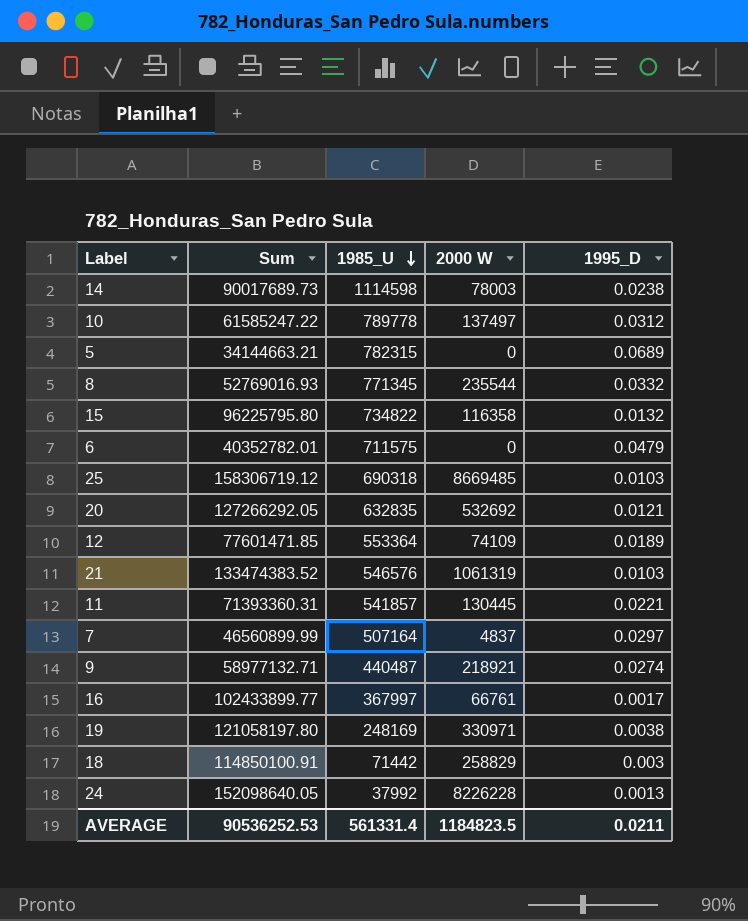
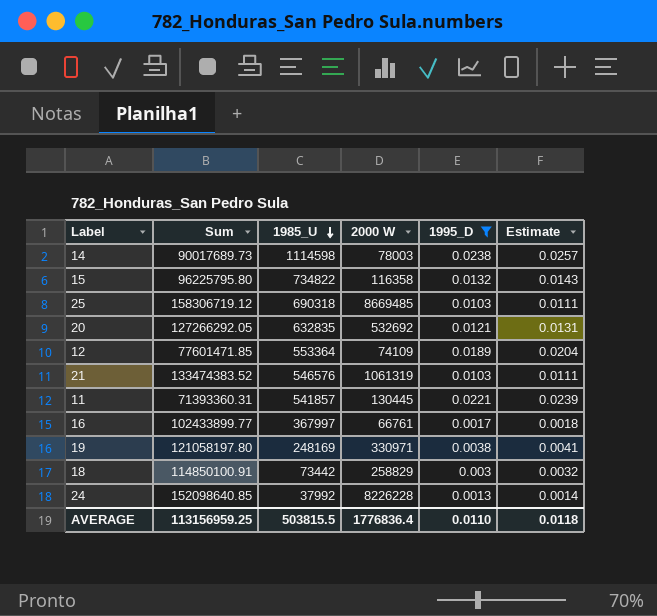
filter: none -> 1995_D <= 0.0238
column Estimate | formula: none -> [1995_D] * 1.08
18 | 1985_U: 71442 -> 73442
24 | Sum: 152098640.05 -> 152098640.85
AVERAGE | Sum: 90536252.53 -> 113156959.25
AVERAGE | 1985_U: 561331.4 -> 503815.5
AVERAGE | 2000 W: 1184823.5 -> 1776836.4
AVERAGE | 1995_D: 0.0211 -> 0.0110

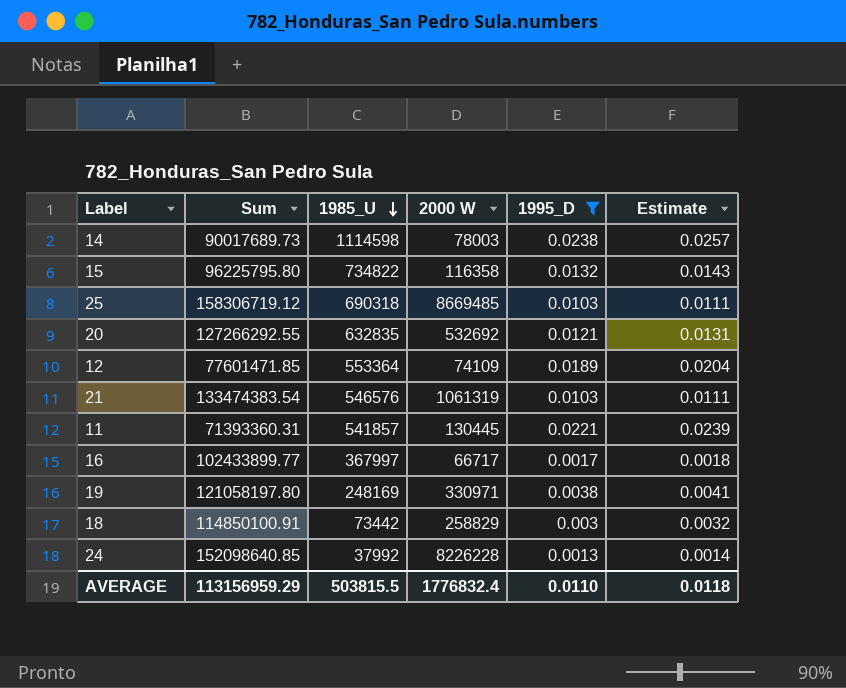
20 | Sum: 127266292.05 -> 127266292.55
21 | Sum: 133474383.52 -> 133474383.54
16 | 2000 W: 66761 -> 66717
AVERAGE | Sum: 113156959.25 -> 113156959.29
AVERAGE | 2000 W: 1776836.4 -> 1776832.4

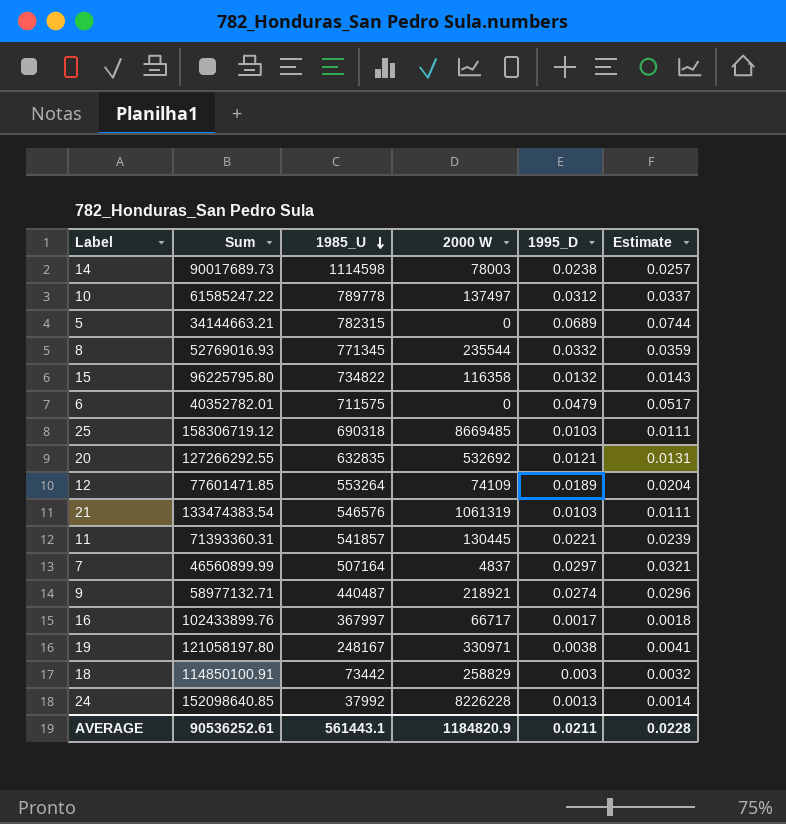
filter: 1995_D <= 0.0238 -> none
12 | 1985_U: 553364 -> 553264
16 | Sum: 102433899.77 -> 102433899.76
19 | 1985_U: 248169 -> 248167
AVERAGE | Sum: 113156959.29 -> 90536252.61
AVERAGE | 1985_U: 503815.5 -> 561443.1
AVERAGE | 2000 W: 1776832.4 -> 1184820.9
AVERAGE | 1995_D: 0.0110 -> 0.0211
AVERAGE | Estimate: 0.0118 -> 0.0228

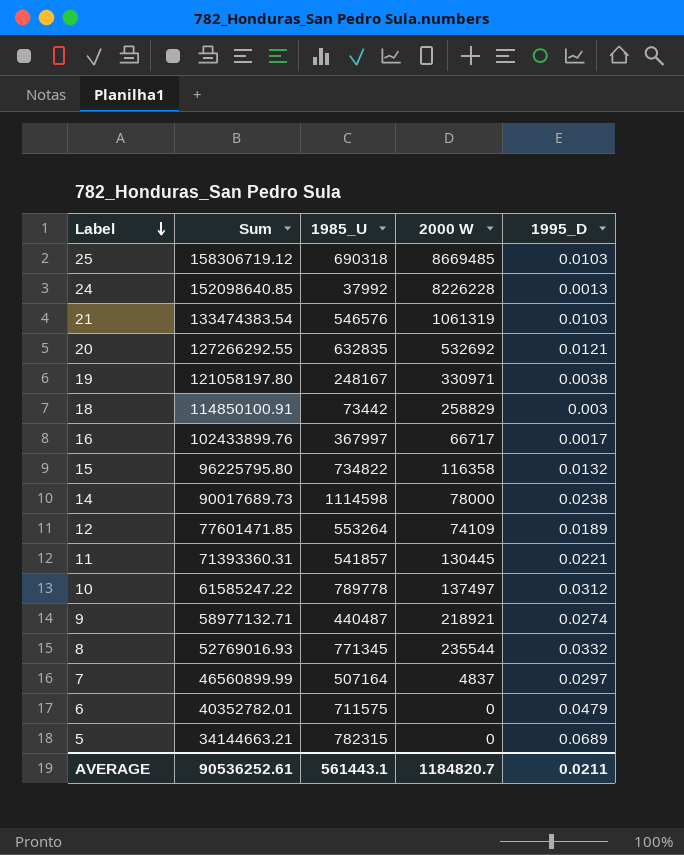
row order: 1985_U descending -> Label descending
column Estimate | formula: [1995_D] * 1.08 -> none
14 | 2000 W: 78003 -> 78000
AVERAGE | 2000 W: 1184820.9 -> 1184820.7

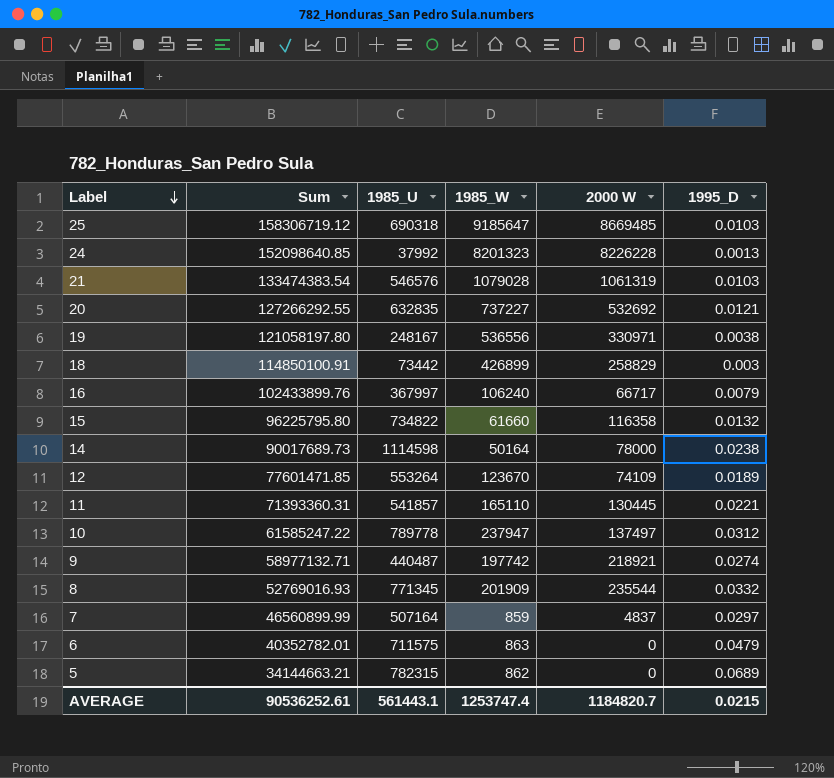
column 1985_W | position: none -> 4
16 | 1995_D: 0.0017 -> 0.0079
AVERAGE | 1995_D: 0.0211 -> 0.0215

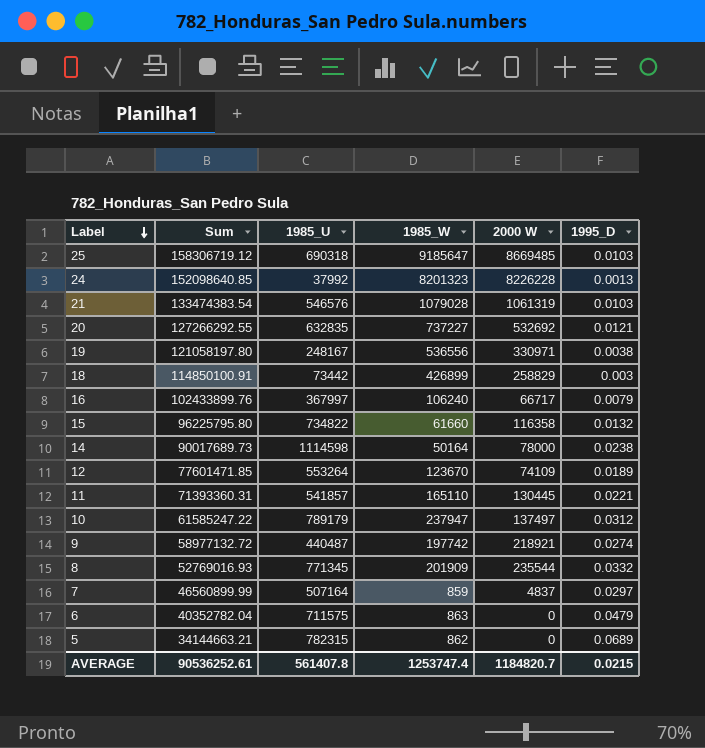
10 | 1985_U: 789778 -> 789179
9 | Sum: 58977132.71 -> 58977132.72
6 | Sum: 40352782.01 -> 40352782.04
AVERAGE | 1985_U: 561443.1 -> 561407.8

